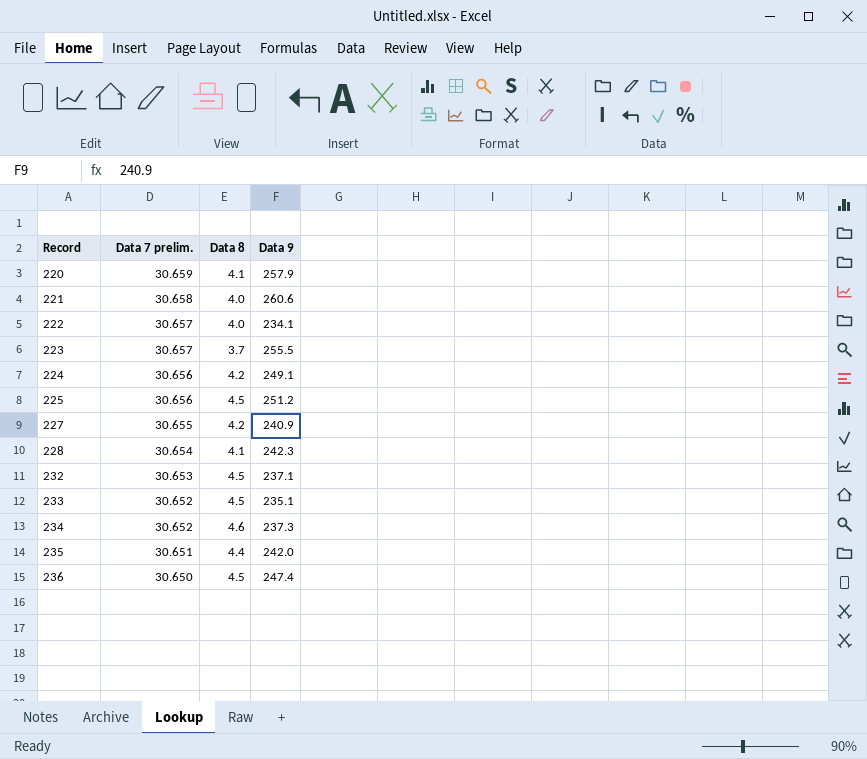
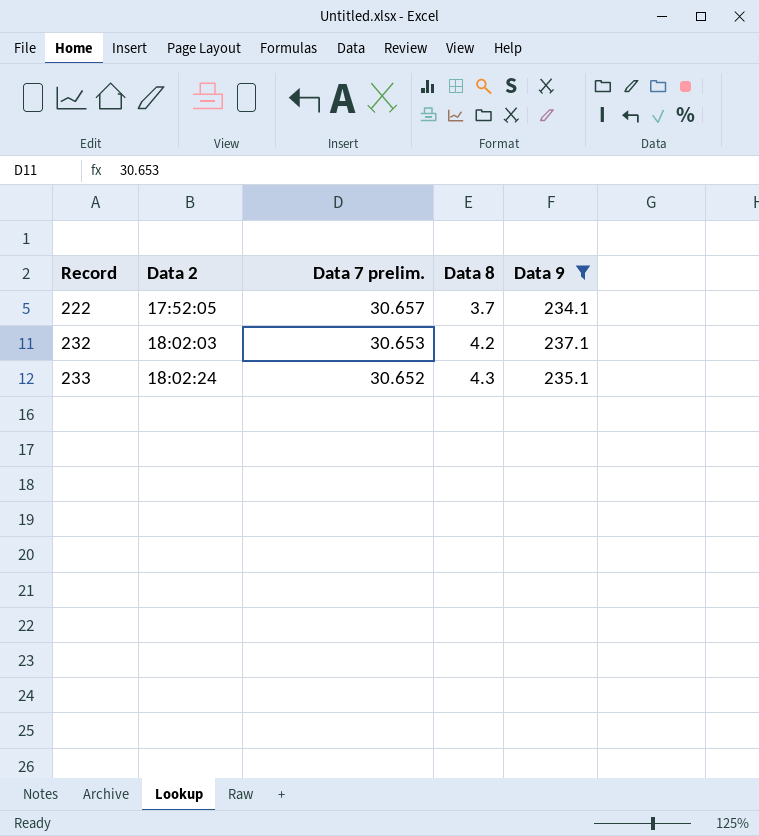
filter: none -> Data 9 <= 237.1
column Data 2 | position: none -> 2
222 | Data 8: 4.0 -> 3.7
232 | Data 8: 4.5 -> 4.2
233 | Data 8: 4.5 -> 4.3

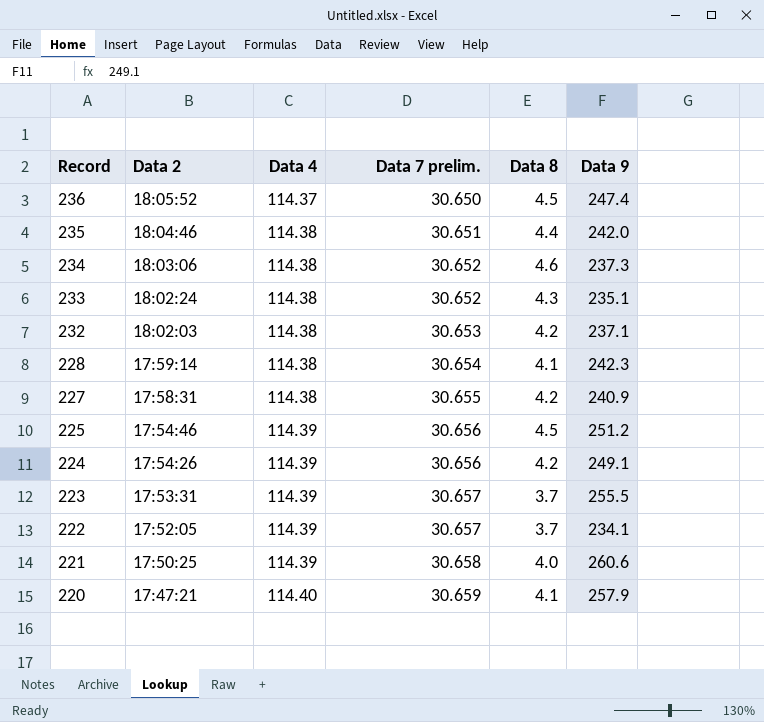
filter: Data 9 <= 237.1 -> none
row order: Record ascending -> Record descending
column Data 4 | position: none -> 3

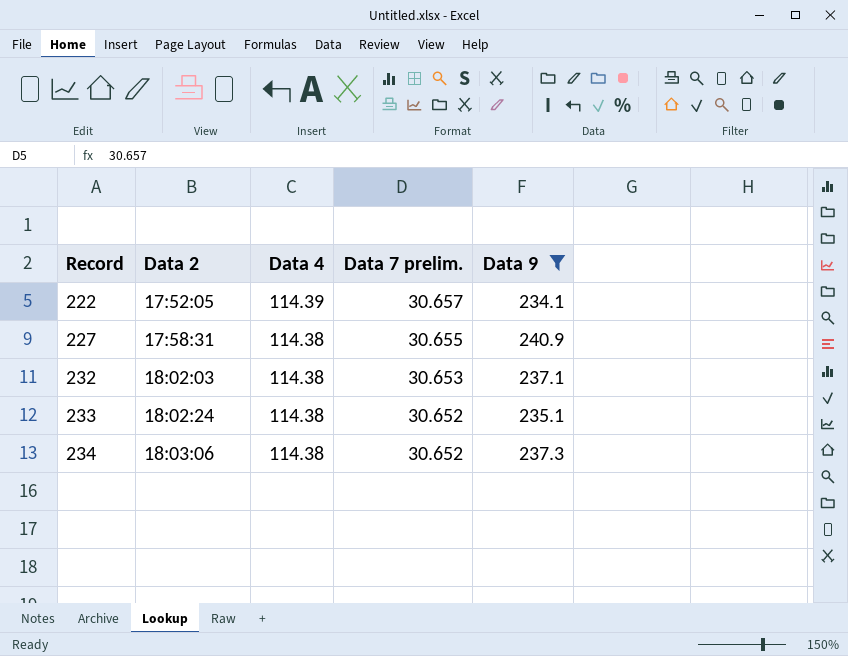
filter: none -> Data 9 <= 240.9
row order: Record descending -> Record ascending
column Data 8 | position: 5 -> none

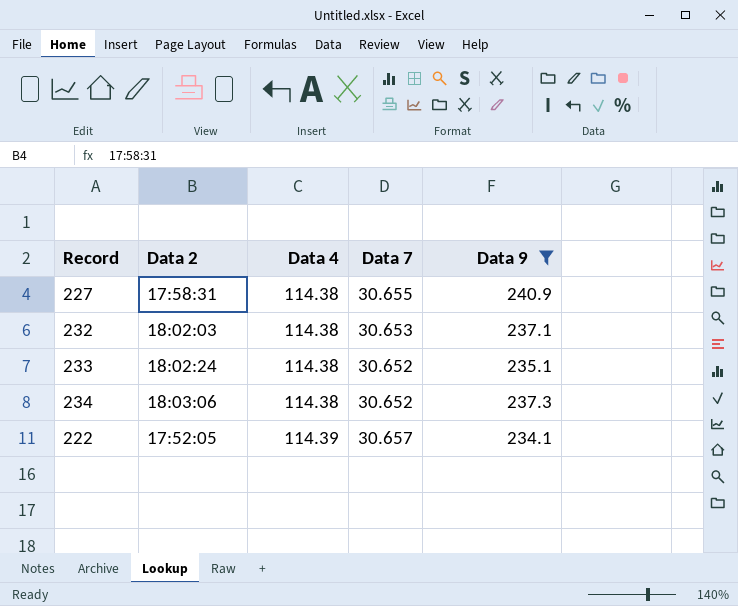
row order: Record ascending -> Data 4 ascending
column name: Data 7 prelim. -> Data 7

